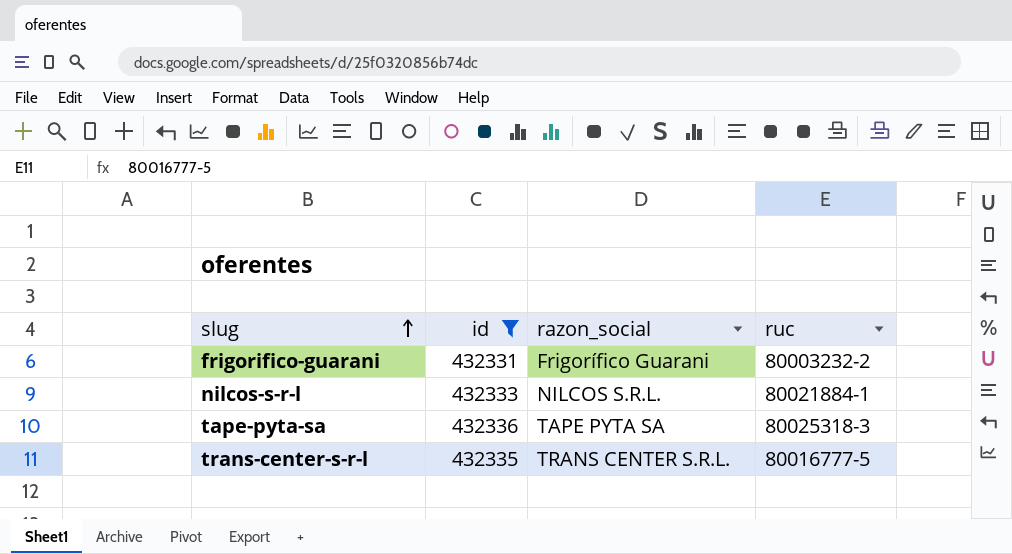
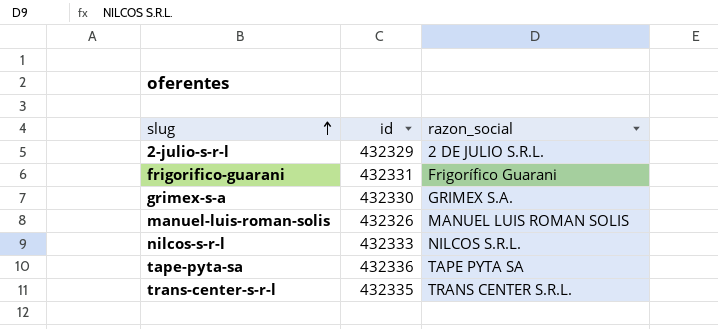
filter: id >= 432331 -> none
column ruc | position: 4 -> none

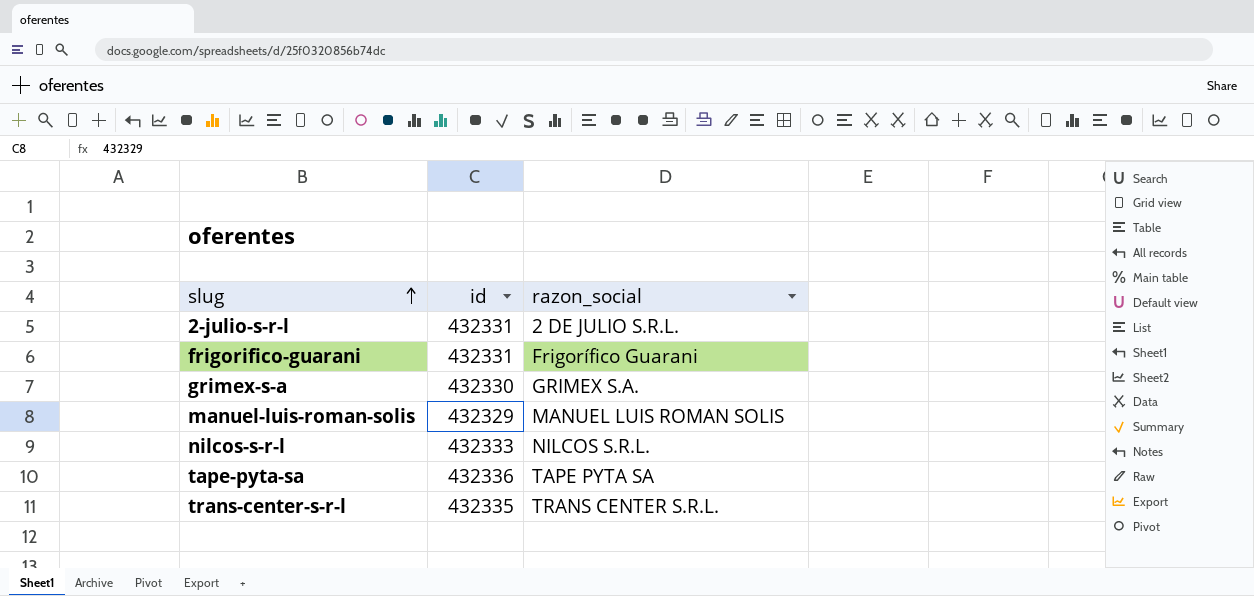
2-julio-s-r-l | id: 432329 -> 432331
manuel-luis-roman-solis | id: 432326 -> 432329

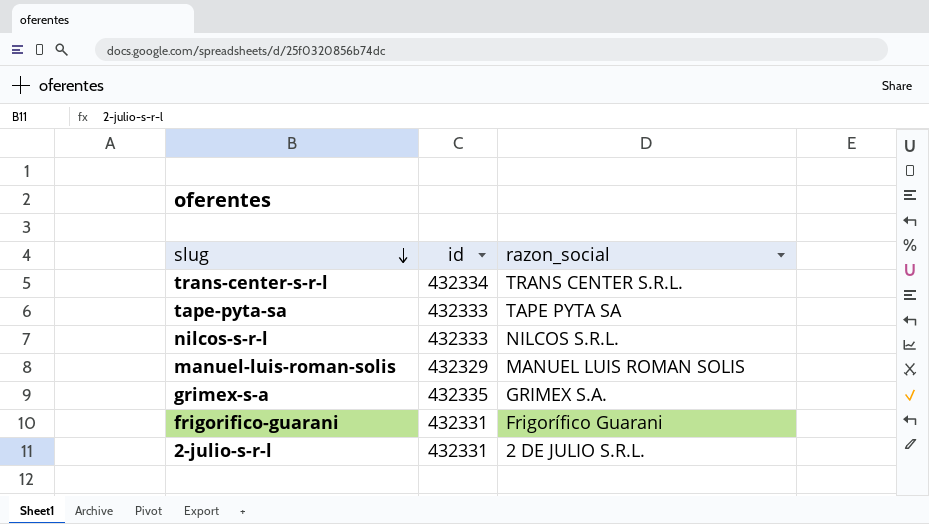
row order: slug ascending -> slug descending
trans-center-s-r-l | id: 432335 -> 432334
tape-pyta-sa | id: 432336 -> 432333
grimex-s-a | id: 432330 -> 432335

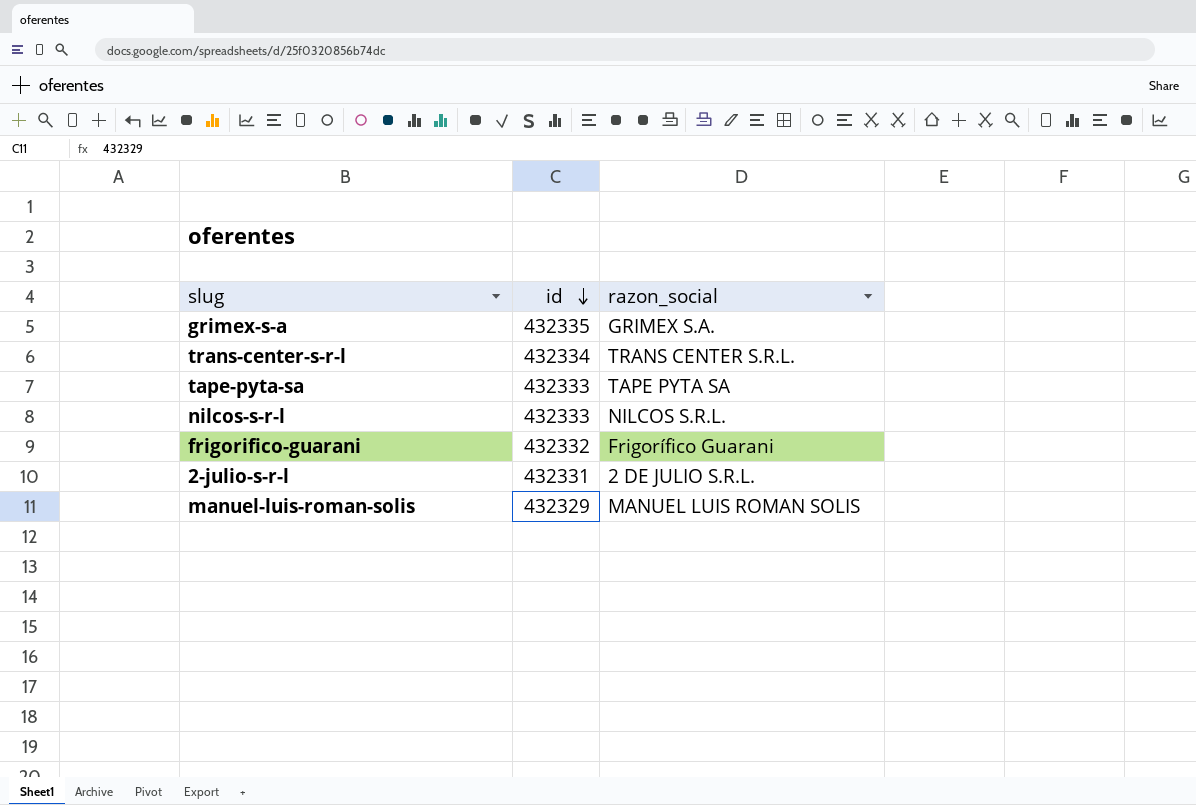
row order: slug descending -> id descending
frigorifico-guarani | id: 432331 -> 432332

